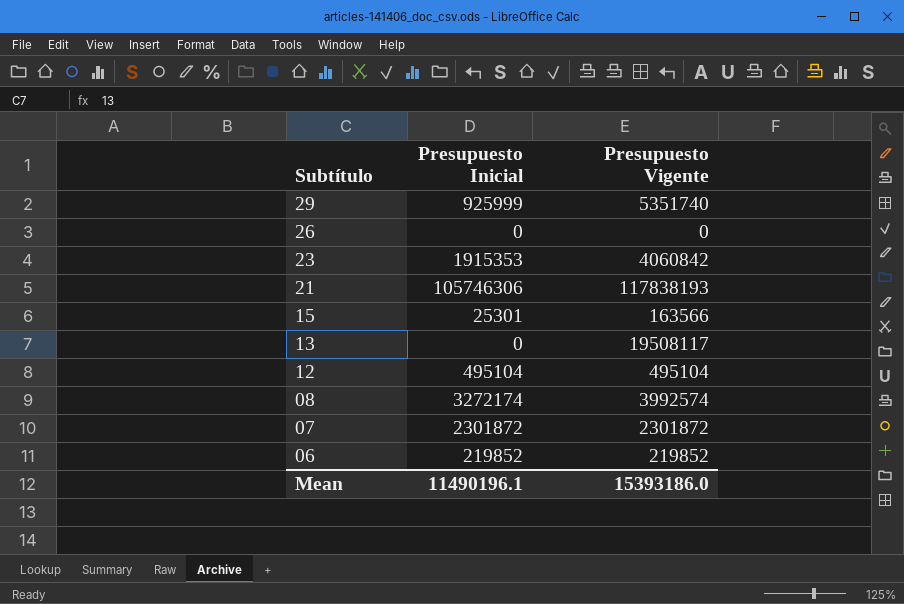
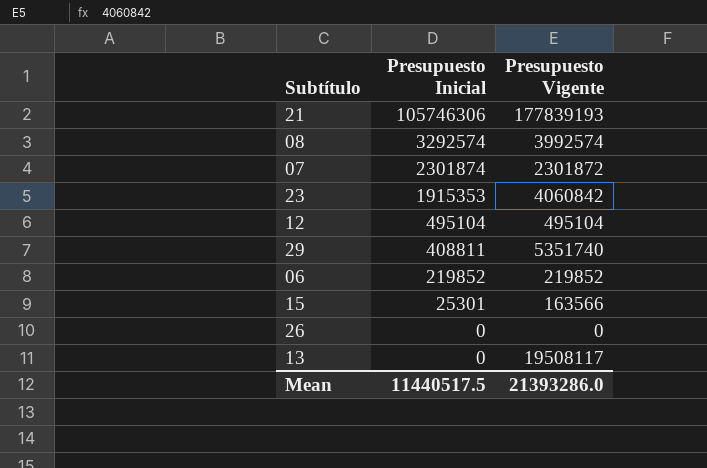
row order: Subtítulo descending -> Presupuesto Inicial descending
21 | Presupuesto Vigente: 117838193 -> 177839193
08 | Presupuesto Inicial: 3272174 -> 3292574
07 | Presupuesto Inicial: 2301872 -> 2301874
29 | Presupuesto Inicial: 925999 -> 408811
Mean | Presupuesto Inicial: 11490196.1 -> 11440517.5
Mean | Presupuesto Vigente: 15393186.0 -> 21393286.0

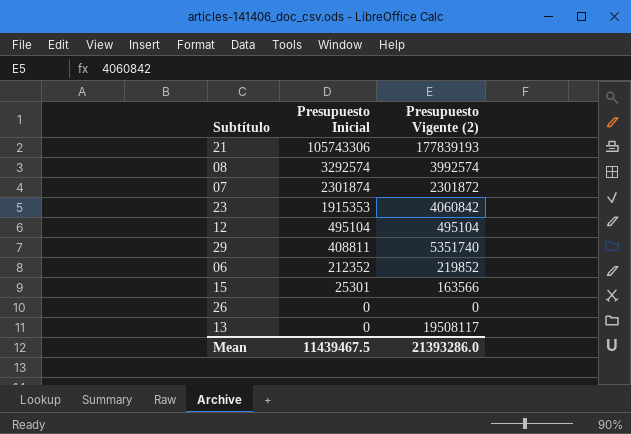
column name: Presupuesto Vigente -> Presupuesto Vigente (2)
21 | Presupuesto Inicial: 105746306 -> 105743306
06 | Presupuesto Inicial: 219852 -> 212352
Mean | Presupuesto Inicial: 11440517.5 -> 11439467.5

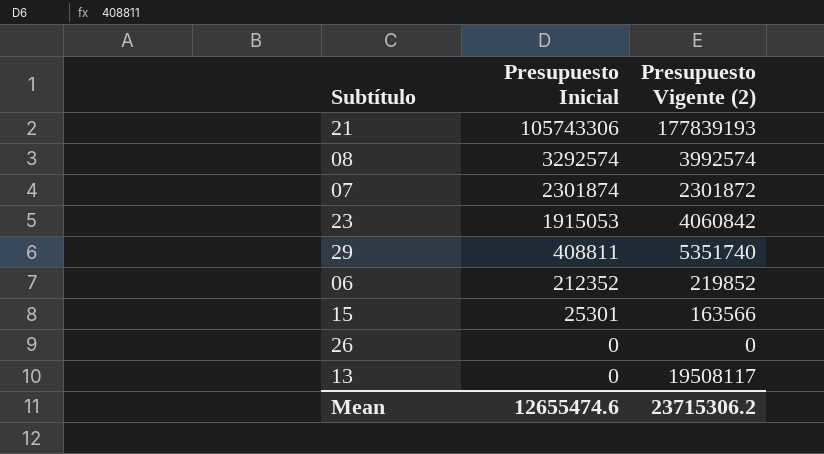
row 12: 495104 | 495104 -> none
23 | Presupuesto Inicial: 1915353 -> 1915053
Mean | Presupuesto Inicial: 11439467.5 -> 12655474.6
Mean | Presupuesto Vigente (2): 21393286.0 -> 23715306.2

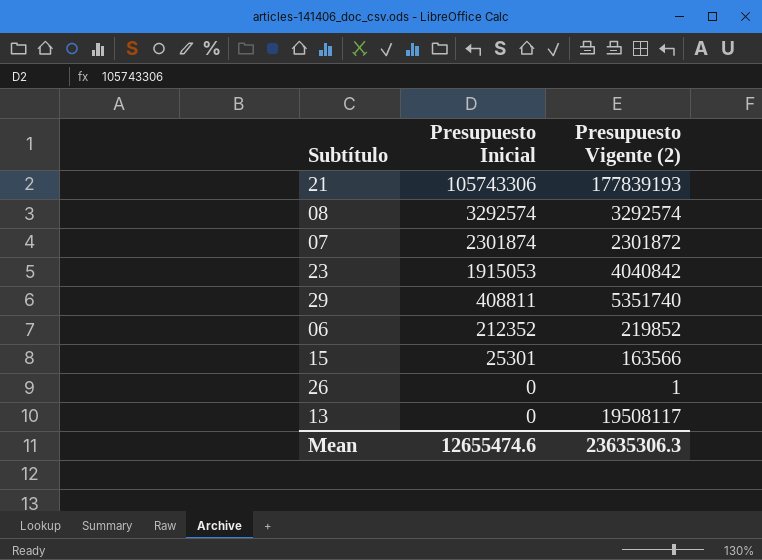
08 | Presupuesto Vigente (2): 3992574 -> 3292574
23 | Presupuesto Vigente (2): 4060842 -> 4040842
26 | Presupuesto Vigente (2): 0 -> 1
Mean | Presupuesto Vigente (2): 23715306.2 -> 23635306.3

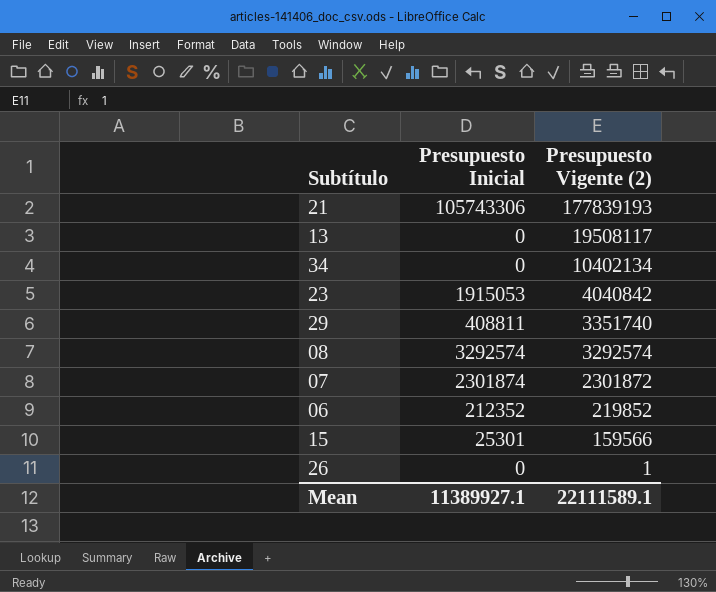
row order: Presupuesto Inicial descending -> Presupuesto Vigente (2) descending
row 34: none -> 0 | 10402134
29 | Presupuesto Vigente (2): 5351740 -> 3351740
15 | Presupuesto Vigente (2): 163566 -> 159566
Mean | Presupuesto Inicial: 12655474.6 -> 11389927.1
Mean | Presupuesto Vigente (2): 23635306.3 -> 22111589.1

